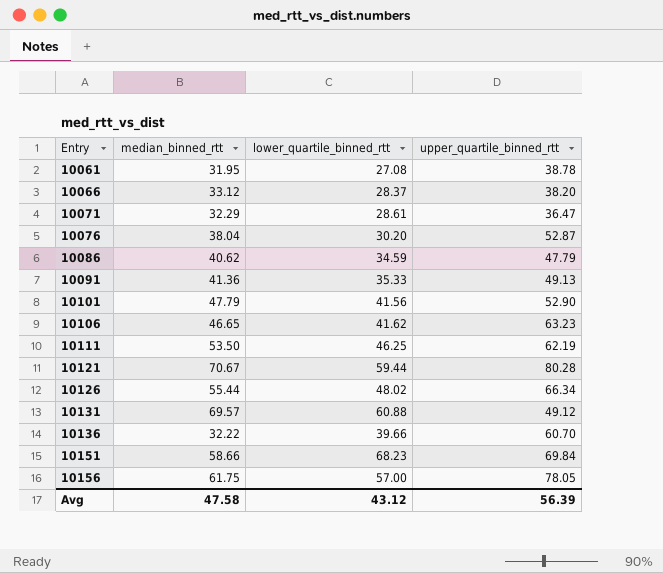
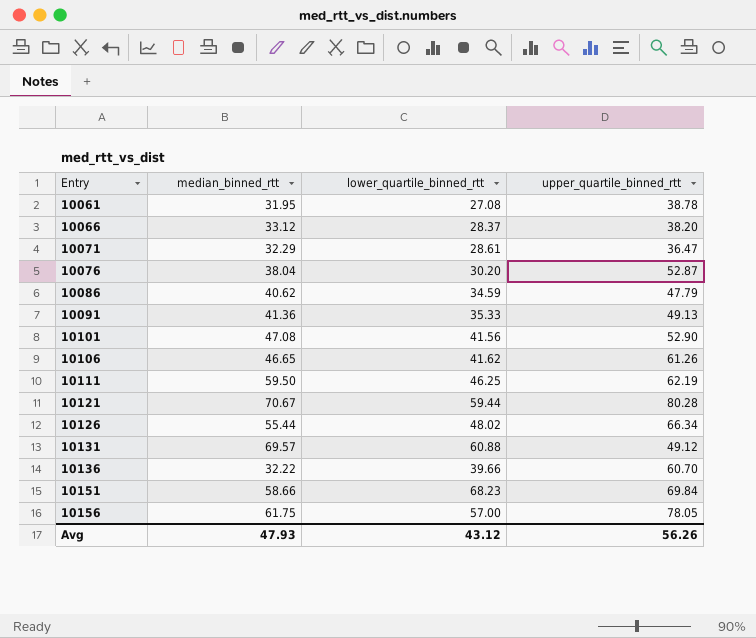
10101 | median_binned_rtt: 47.79 -> 47.08
10106 | upper_quartile_binned_rtt: 63.23 -> 61.26
10111 | median_binned_rtt: 53.50 -> 59.50
Avg | median_binned_rtt: 47.58 -> 47.93
Avg | upper_quartile_binned_rtt: 56.39 -> 56.26

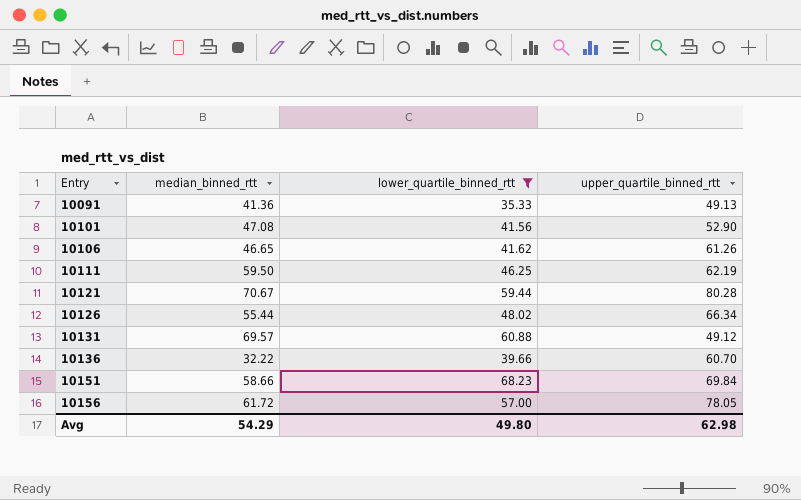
filter: none -> lower_quartile_binned_rtt >= 35.33
10156 | median_binned_rtt: 61.75 -> 61.72
Avg | median_binned_rtt: 47.93 -> 54.29
Avg | lower_quartile_binned_rtt: 43.12 -> 49.80
Avg | upper_quartile_binned_rtt: 56.26 -> 62.98

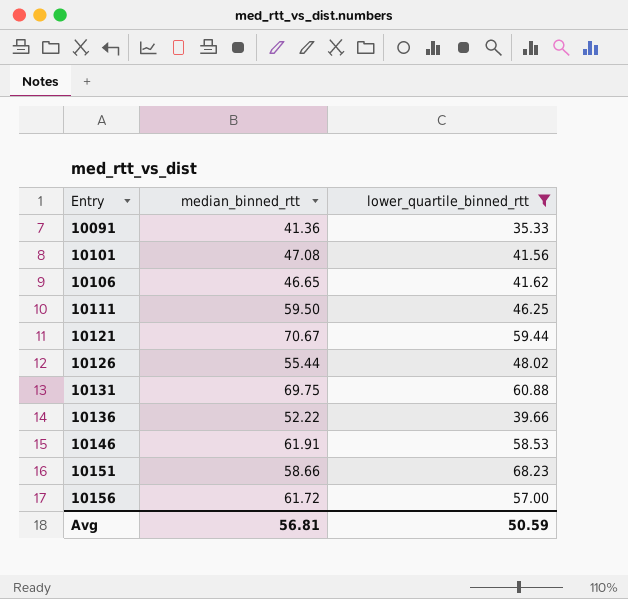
column upper_quartile_binned_rtt | position: 4 -> none
10131 | median_binned_rtt: 69.57 -> 69.75
10136 | median_binned_rtt: 32.22 -> 52.22
row 10146: none -> 61.91 | 58.53
Avg | median_binned_rtt: 54.29 -> 56.81
Avg | lower_quartile_binned_rtt: 49.80 -> 50.59

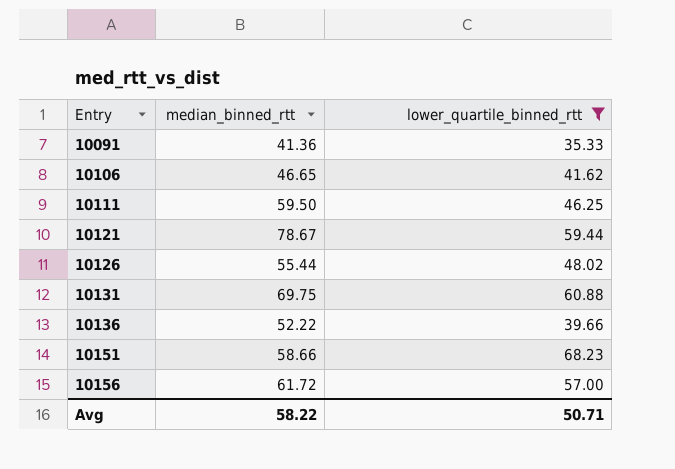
row 10101: 47.08 | 41.56 -> none
row 10146: 61.91 | 58.53 -> none
10121 | median_binned_rtt: 70.67 -> 78.67
Avg | median_binned_rtt: 56.81 -> 58.22
Avg | lower_quartile_binned_rtt: 50.59 -> 50.71

